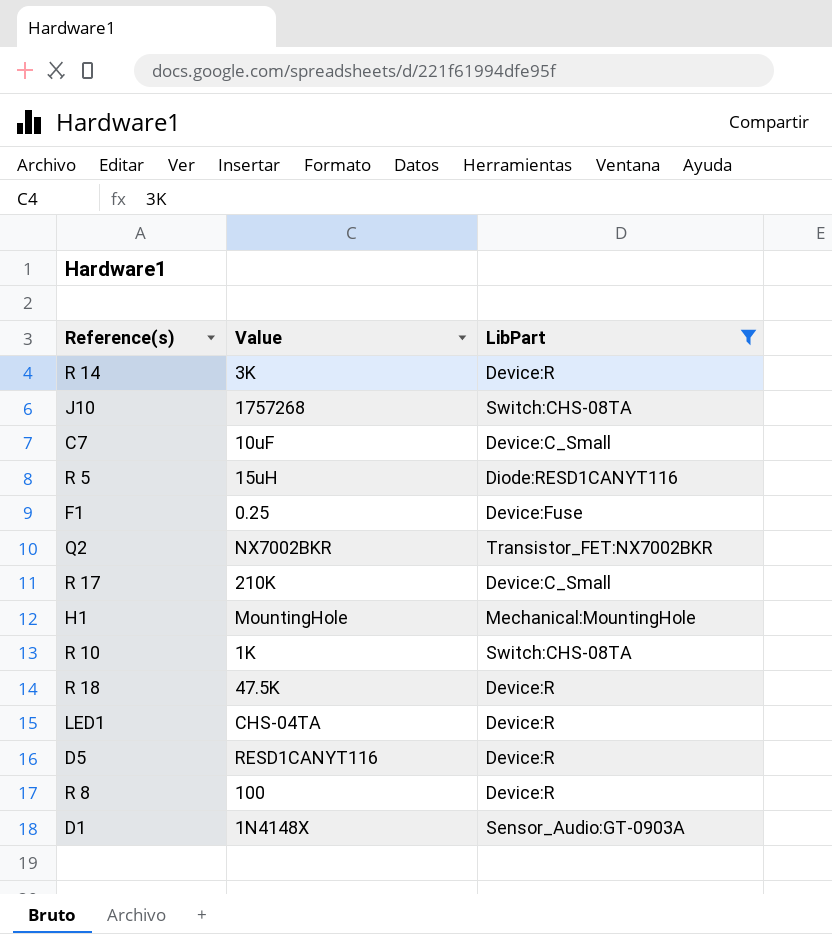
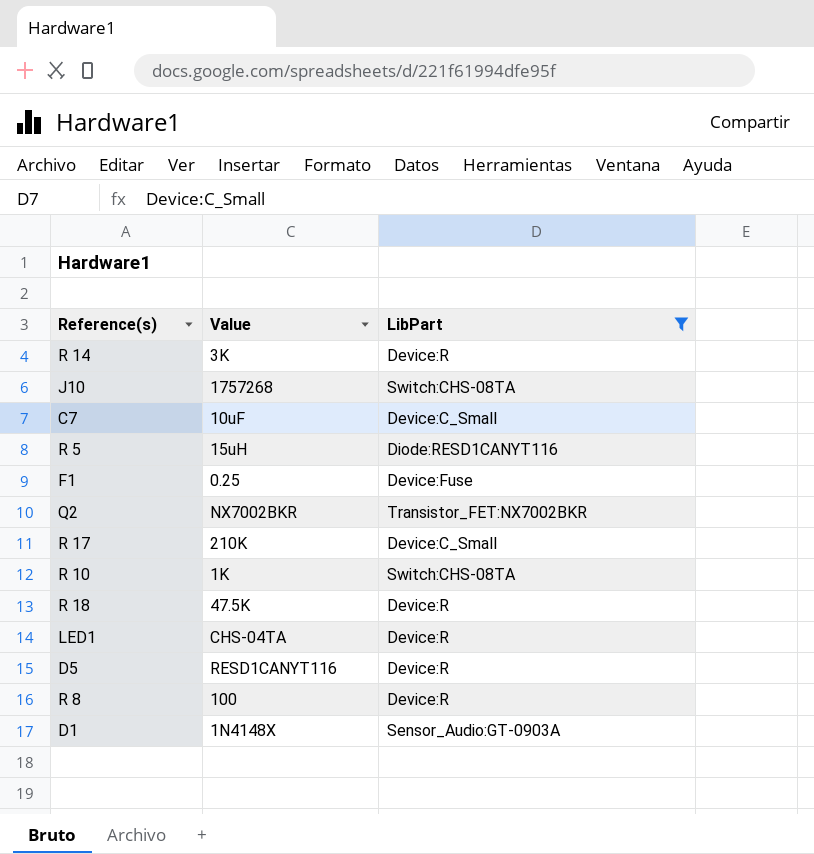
row H1: MountingHole | Mechanical:MountingHole -> none

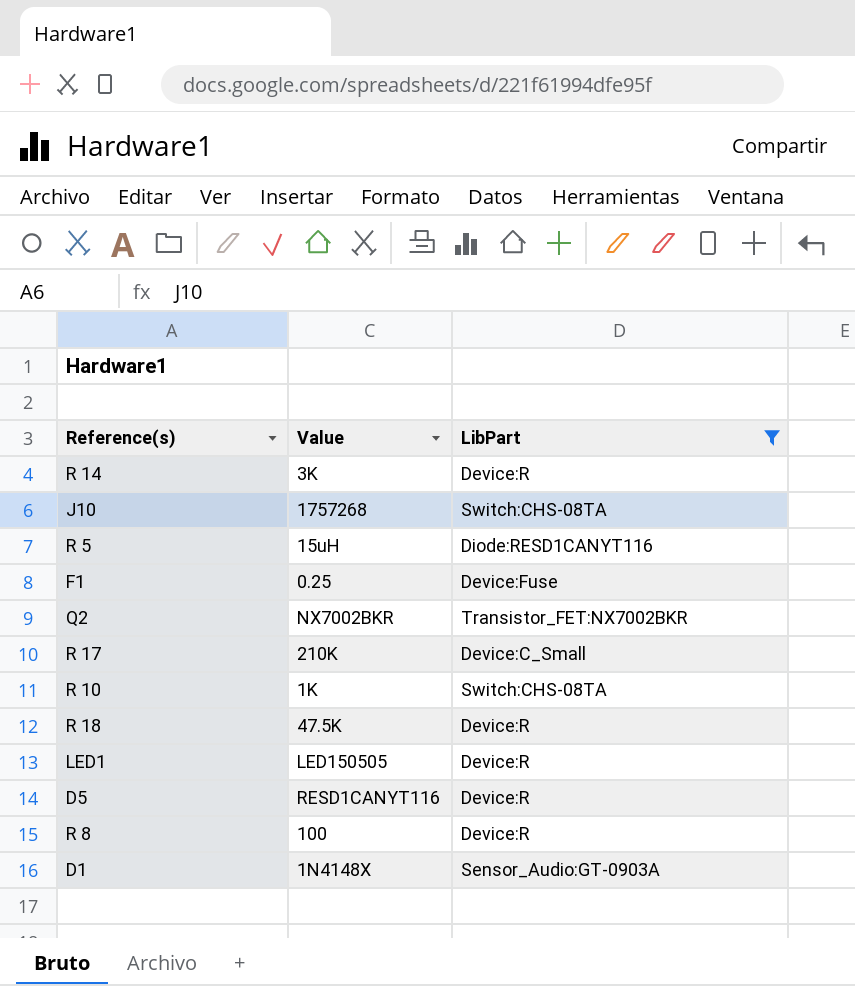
row C7: 10uF | Device:C_Small -> none
LED1 | Value: CHS-04TA -> LED150505

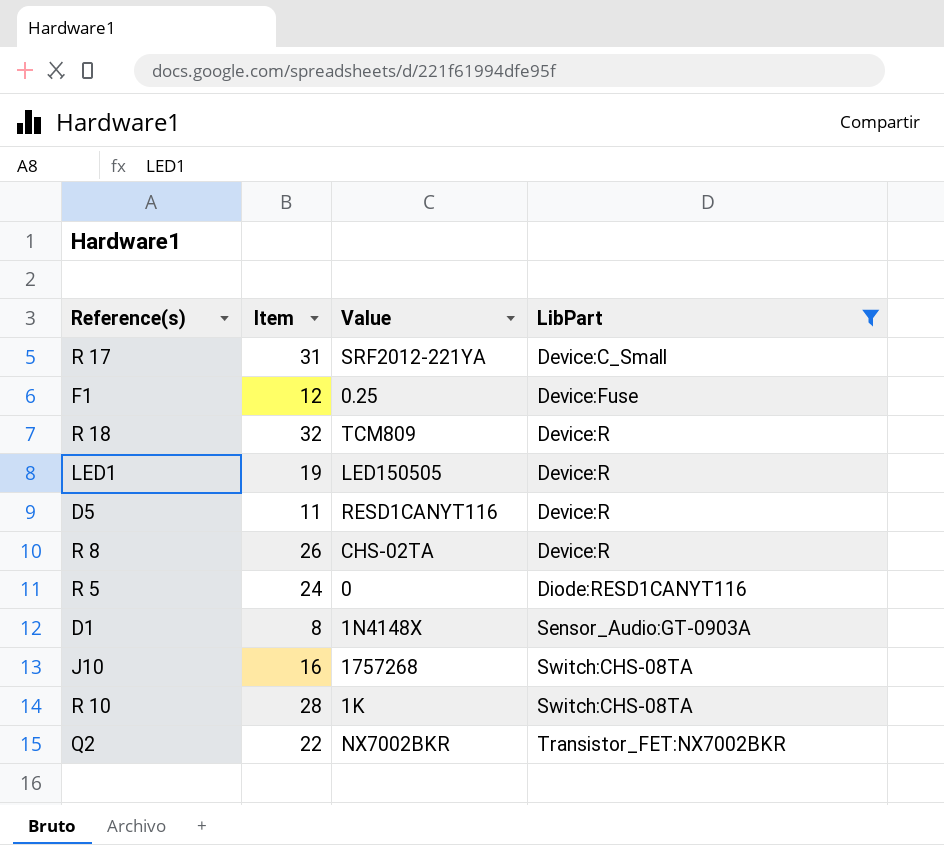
row order: none -> LibPart ascending
column Item | position: none -> 2
row R 14: 3K | Device:R -> none
R 17 | Value: 210K -> SRF2012-221YA
R 18 | Value: 47.5K -> TCM809
R 8 | Value: 100 -> CHS-02TA
R 5 | Value: 15uH -> 0

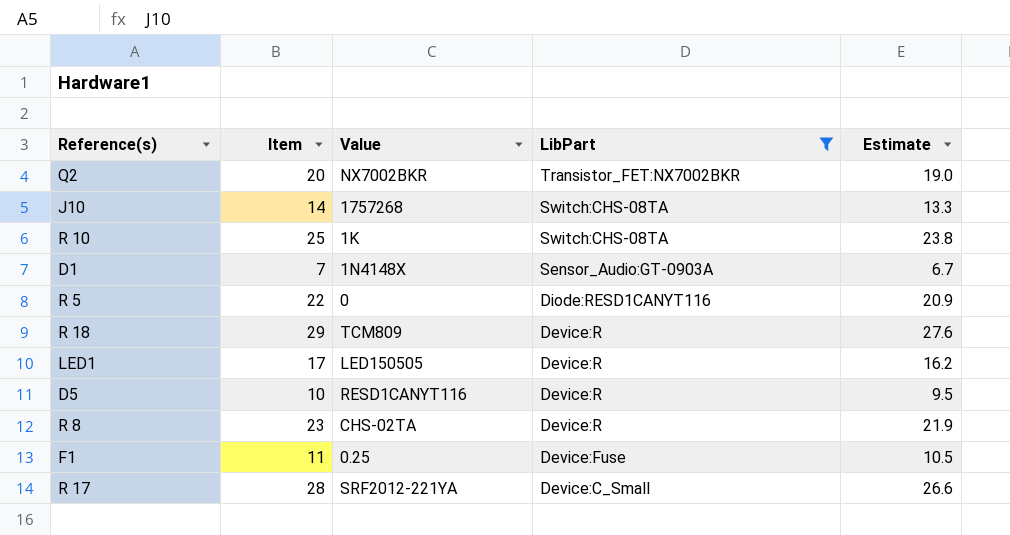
row order: LibPart ascending -> LibPart descending
column Estimate | formula: none -> [Item] * 0.95
Q2 | Item: 22 -> 20
J10 | Item: 16 -> 14
R 10 | Item: 28 -> 25
D1 | Item: 8 -> 7
R 5 | Item: 24 -> 22
R 18 | Item: 32 -> 29
LED1 | Item: 19 -> 17
D5 | Item: 11 -> 10
R 8 | Item: 26 -> 23
F1 | Item: 12 -> 11
R 17 | Item: 31 -> 28

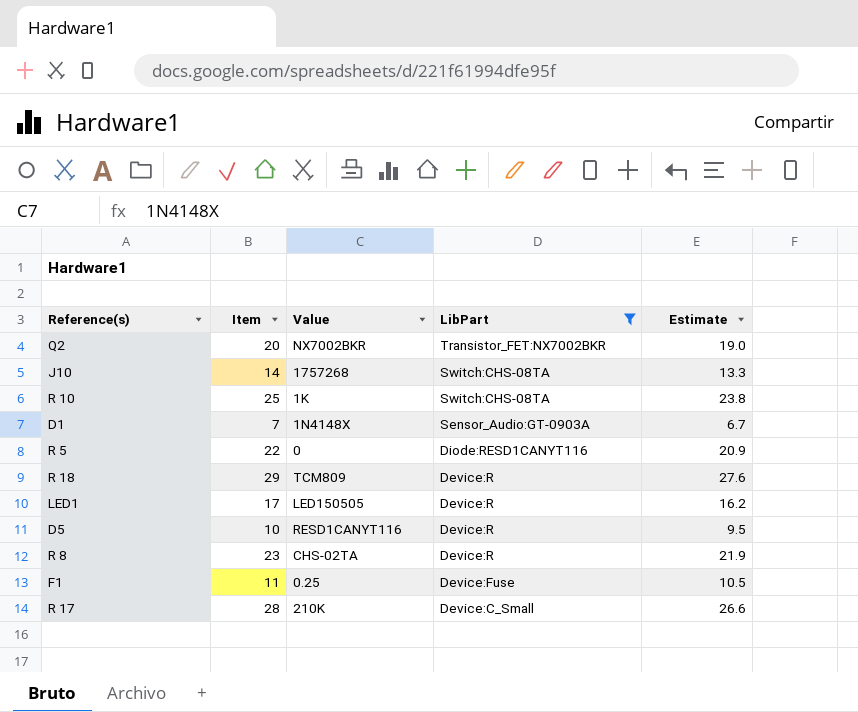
R 17 | Value: SRF2012-221YA -> 210K

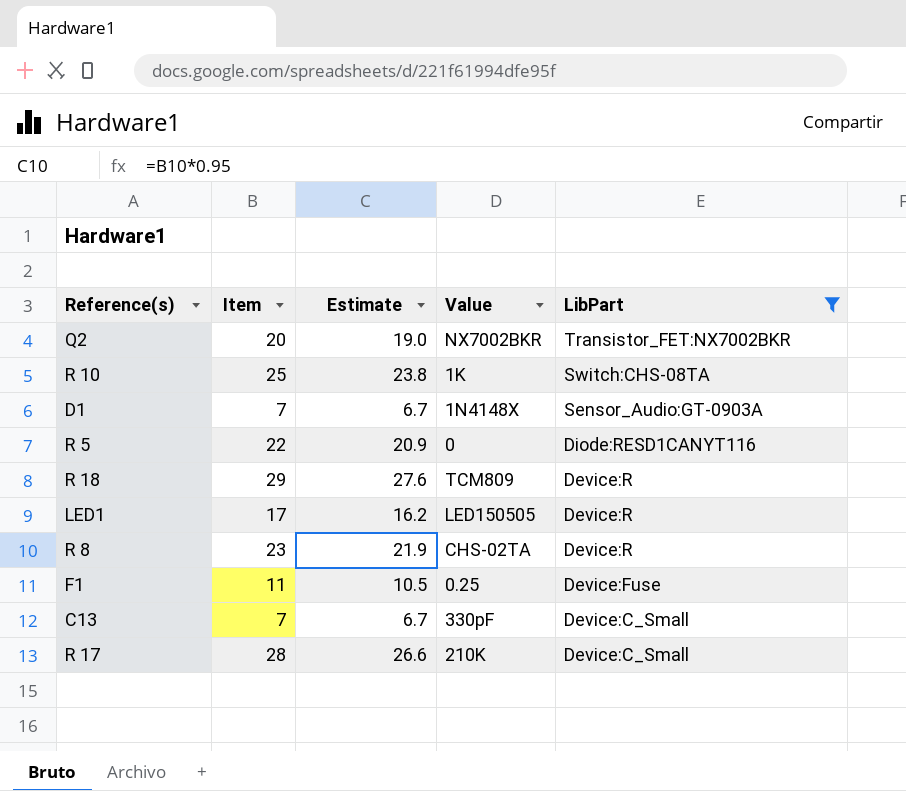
column Estimate | position: 5 -> 3
row J10: 14 | 1757268 | Switch:CHS-08TA | 13.3 -> none
row D5: 10 | RESD1CANYT116 | Device:R | 9.5 -> none
row C13: none -> 7 | 6.7 | 330pF | Device:C_Small

